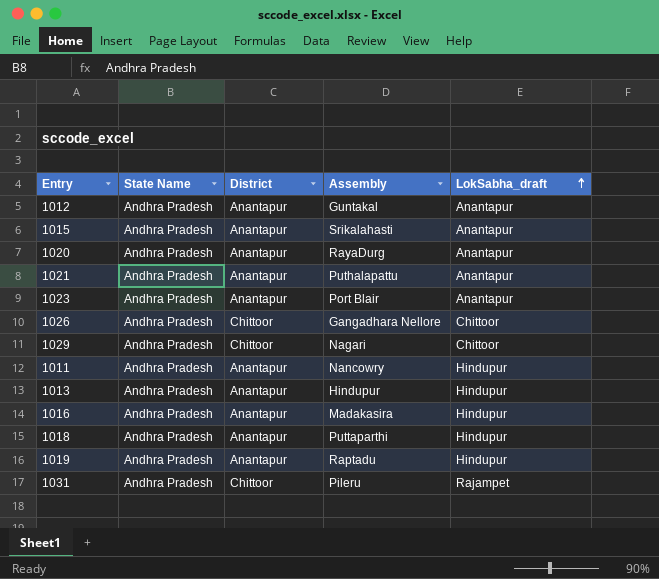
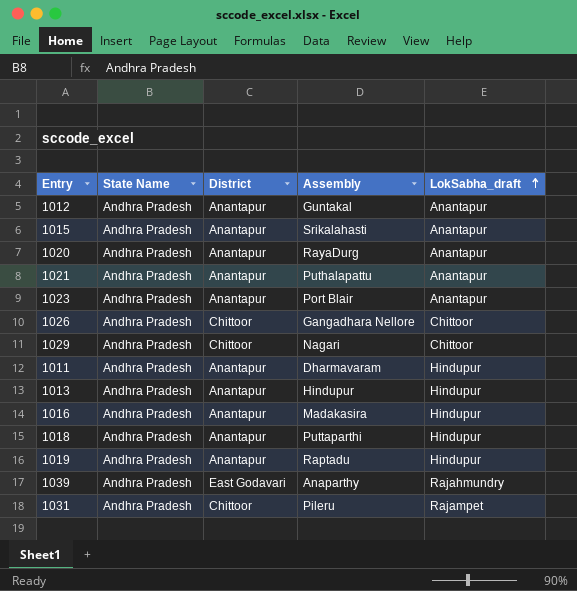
1011 | Assembly: Nancowry -> Dharmavaram
row 1039: none -> Andhra Pradesh | East Godavari | Anaparthy | Rajahmundry

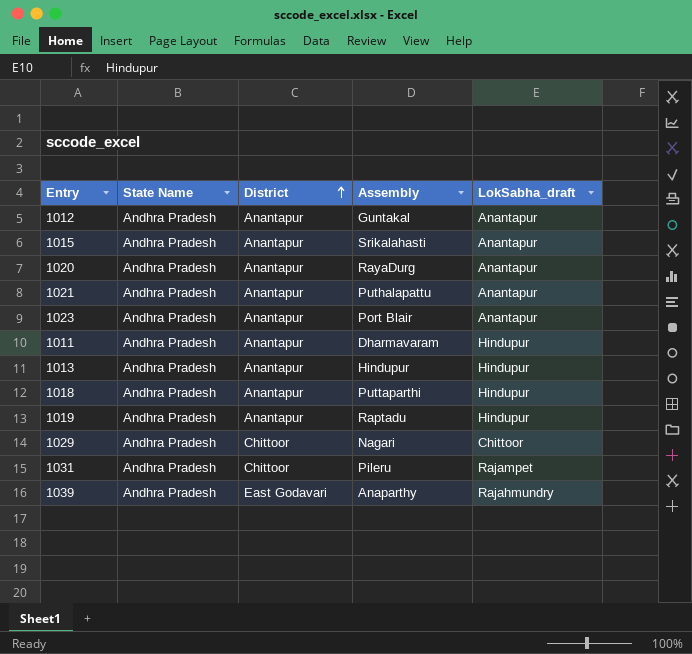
row order: LokSabha_draft ascending -> District ascending
row 1026: Andhra Pradesh | Chittoor | Gangadhara Nellore | Chittoor -> none
row 1016: Andhra Pradesh | Anantapur | Madakasira | Hindupur -> none

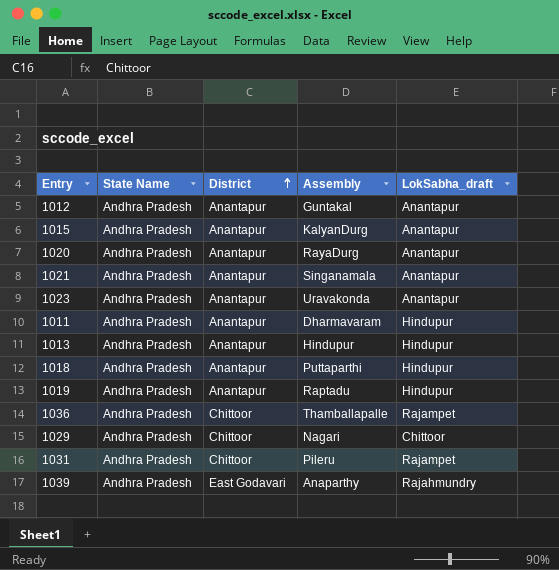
1015 | Assembly: Srikalahasti -> KalyanDurg
1021 | Assembly: Puthalapattu -> Singanamala
1023 | Assembly: Port Blair -> Uravakonda
row 1036: none -> Andhra Pradesh | Chittoor | Thamballapalle | Rajampet

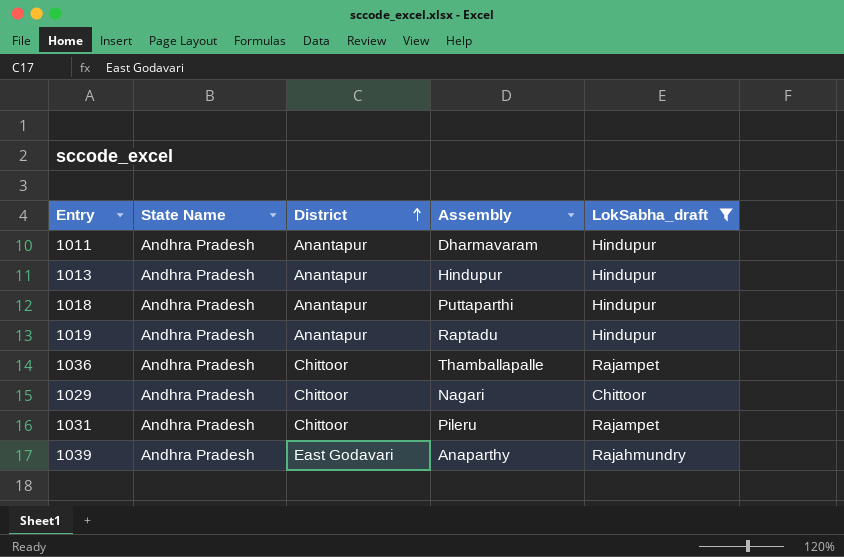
filter: none -> LokSabha_draft != Anantapur

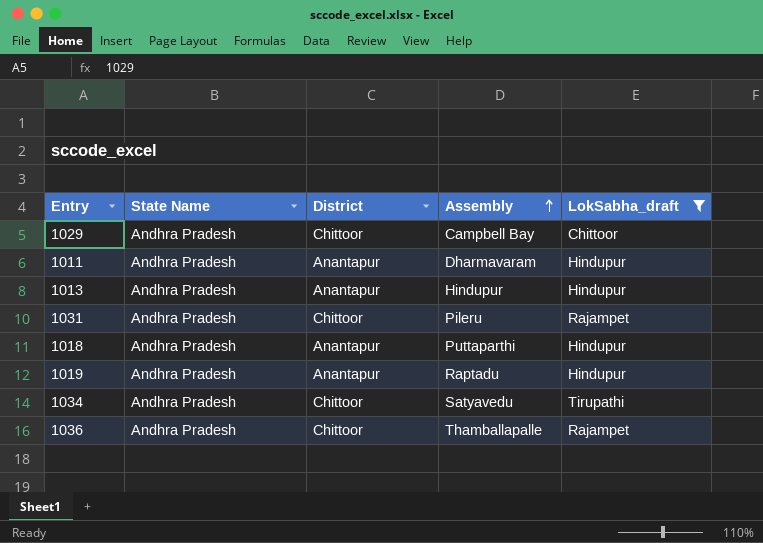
row order: District ascending -> Assembly ascending
row 1039: Andhra Pradesh | East Godavari | Anaparthy | Rajahmundry -> none
1029 | Assembly: Nagari -> Campbell Bay
row 1034: none -> Andhra Pradesh | Chittoor | Satyavedu | Tirupathi

